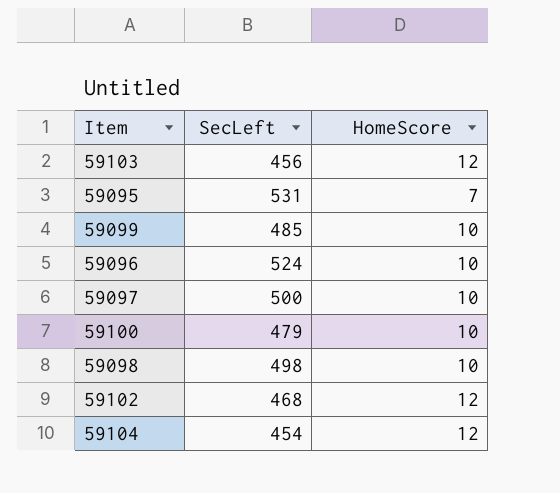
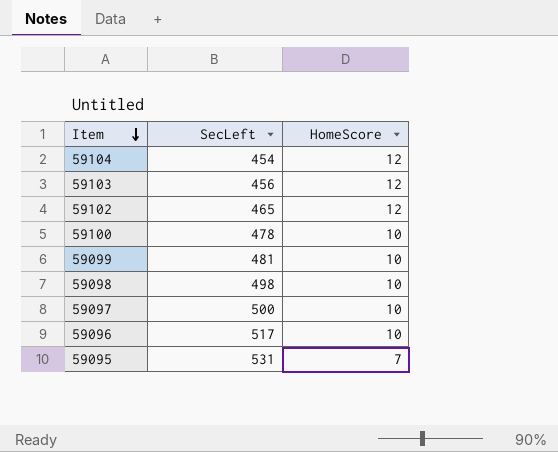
row order: none -> Item descending
59102 | SecLeft: 468 -> 465
59100 | SecLeft: 479 -> 478
59099 | SecLeft: 485 -> 481
59096 | SecLeft: 524 -> 517

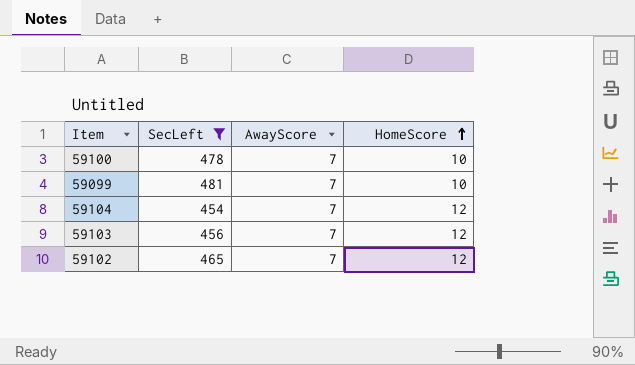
filter: none -> SecLeft <= 481
row order: Item descending -> HomeScore ascending
column AwayScore | position: none -> 3

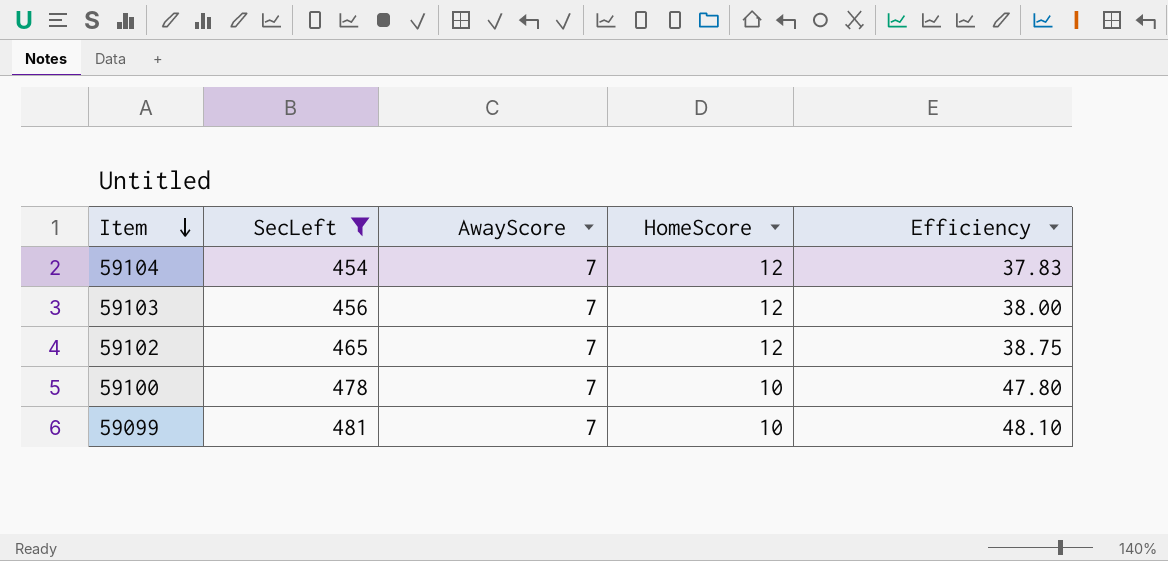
row order: HomeScore ascending -> Item descending
column Efficiency | formula: none -> [SecLeft] / [HomeScore]

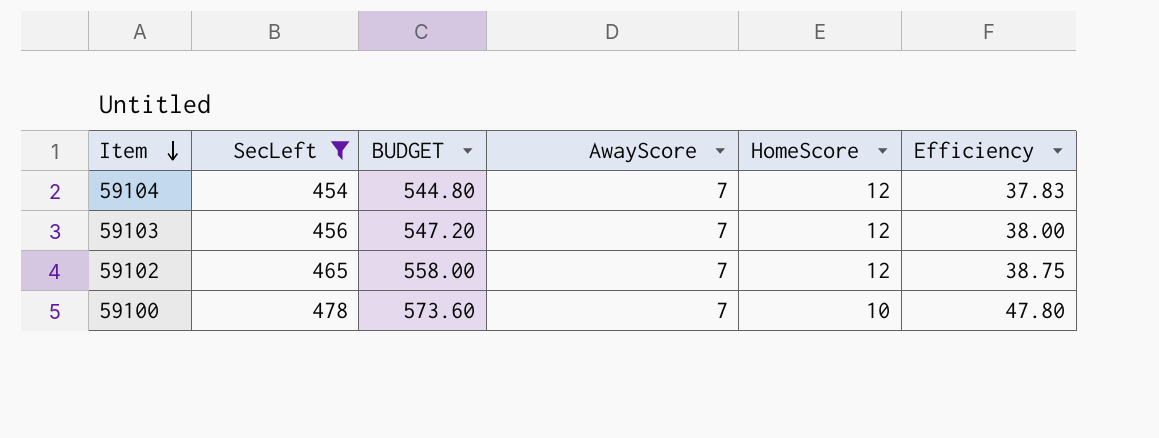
column BUDGET | formula: none -> [SecLeft] * 1.2
row 59099: 481 | 7 | 10 | 48.10 -> none

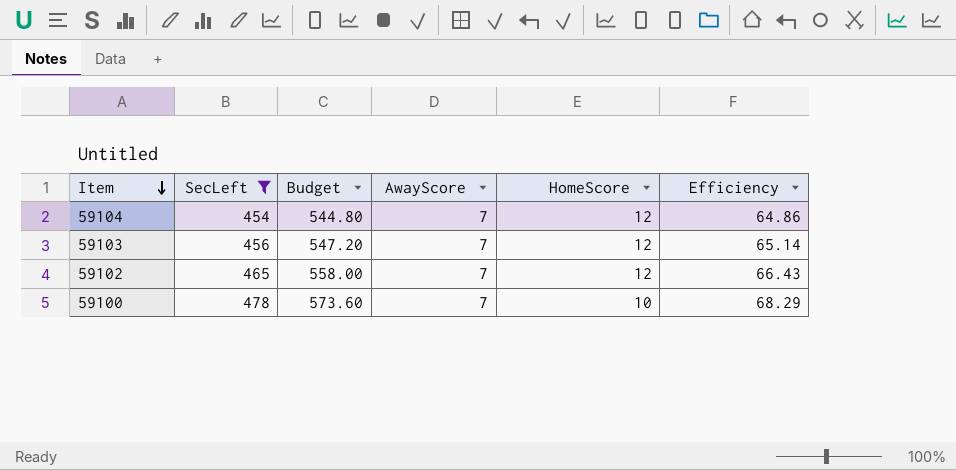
column name: BUDGET -> Budget
column Efficiency | formula: [SecLeft] / [HomeScore] -> [SecLeft] / [AwayScore]

